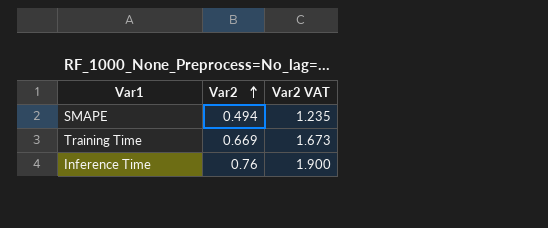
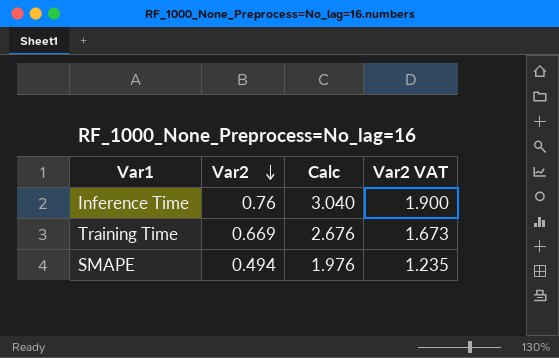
row order: Var2 ascending -> Var2 descending
column Calc | formula: none -> [Var2] * 4

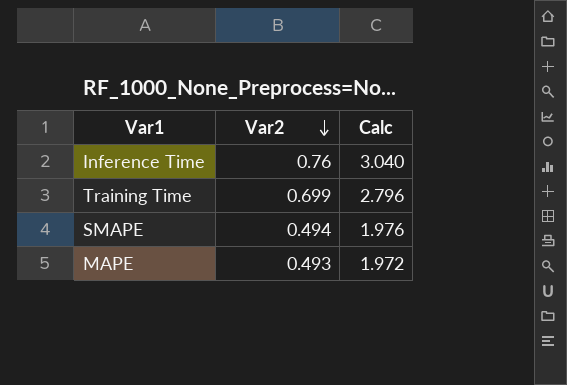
column Var2 VAT | formula: [Var2] * 2.5 -> none
Training Time | Var2: 0.669 -> 0.699
Training Time | Calc: 2.676 -> 2.796
row MAPE: none -> 0.493 | 1.972

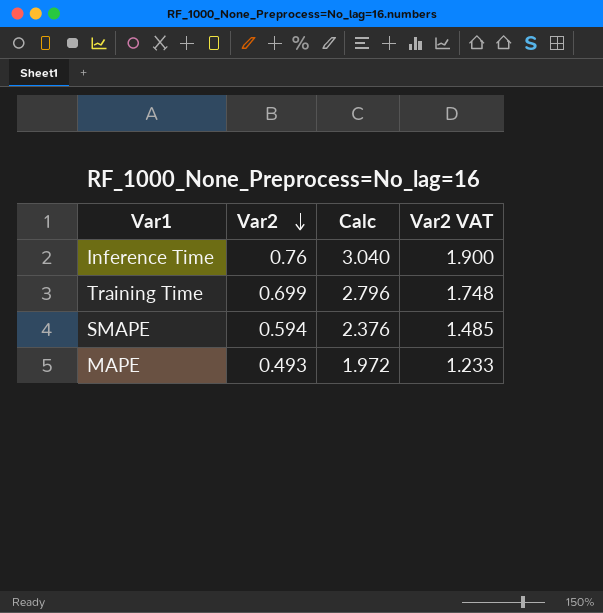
column Var2 VAT | formula: none -> [Var2] * 2.5
SMAPE | Var2: 0.494 -> 0.594
SMAPE | Calc: 1.976 -> 2.376

